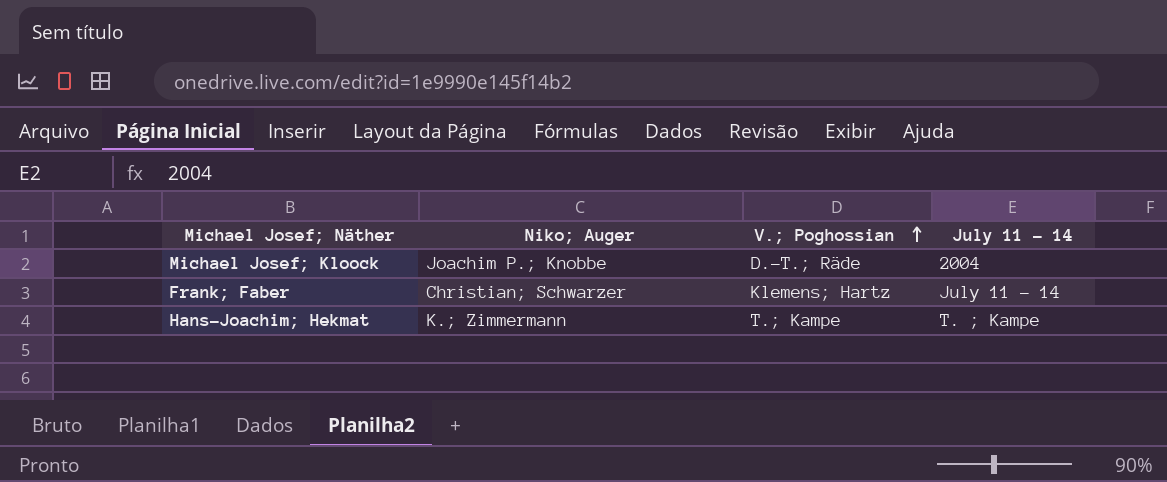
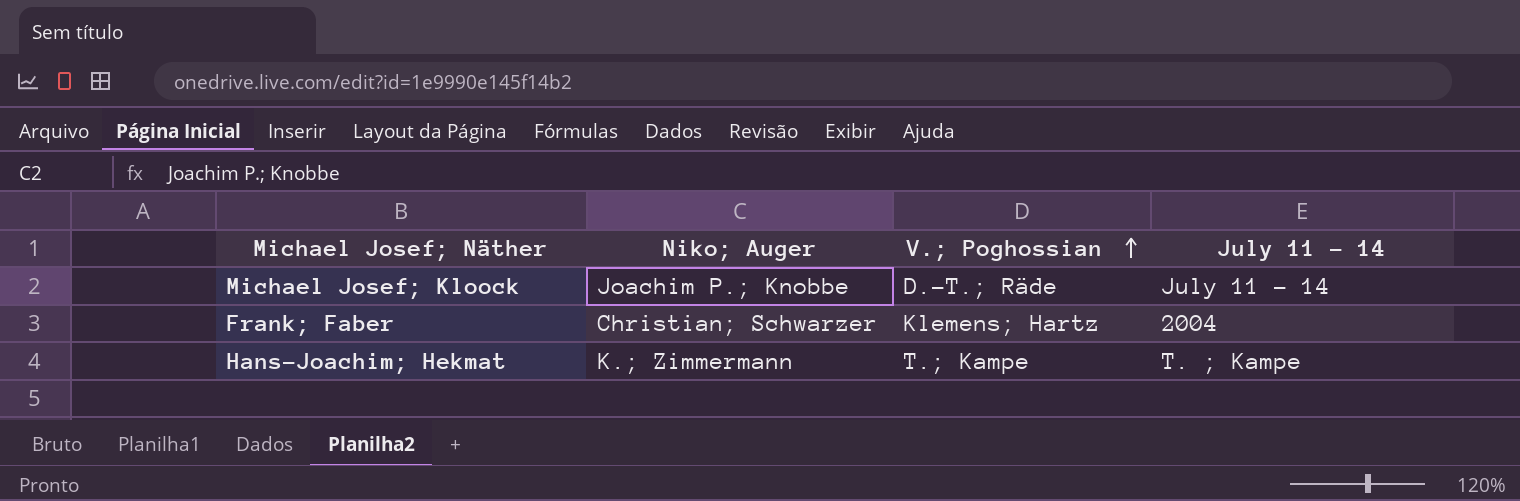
Michael Josef; Kloock | July 11 - 14: 2004 -> July 11 - 14
Frank; Faber | July 11 - 14: July 11 - 14 -> 2004

